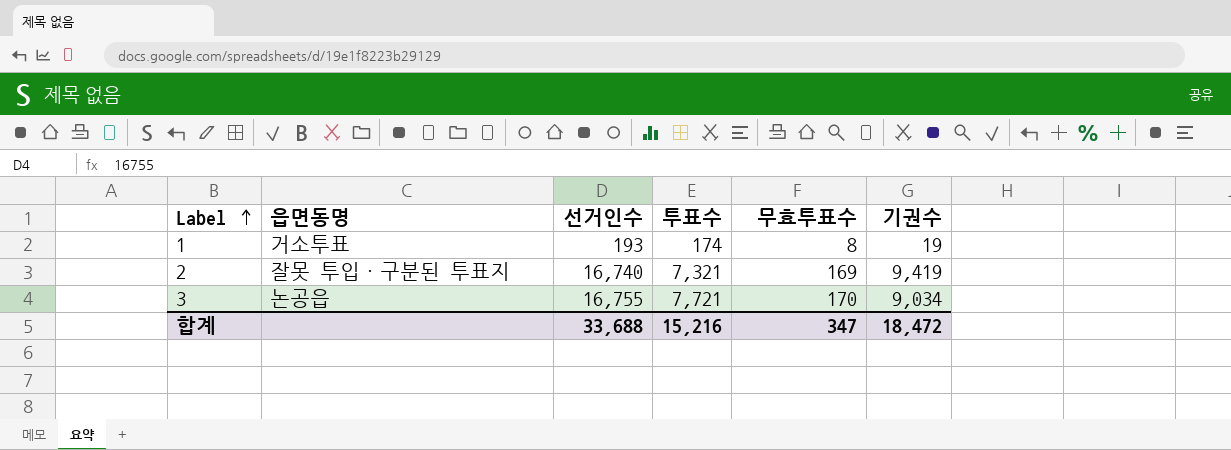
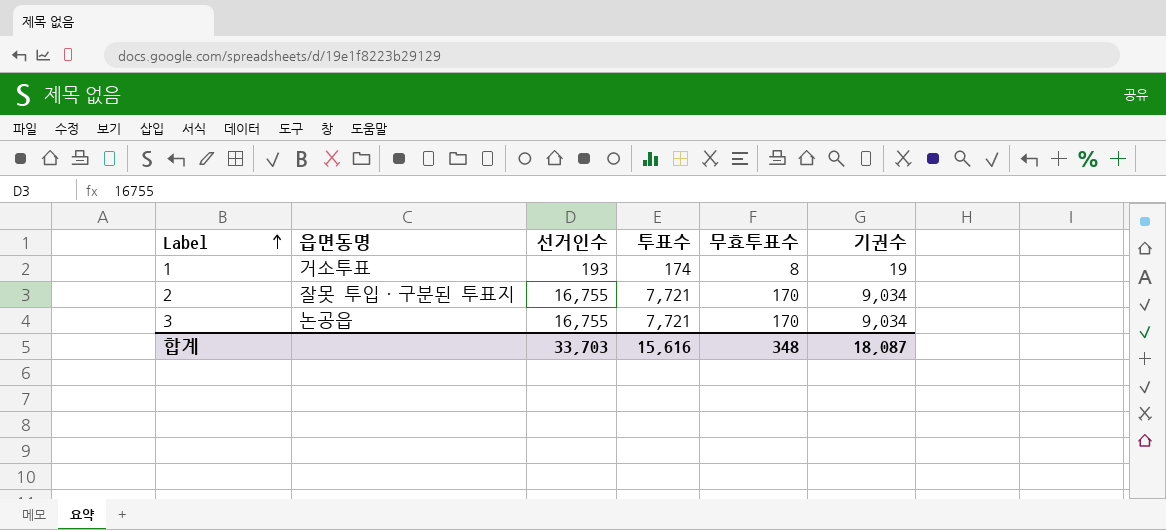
2 | 선거인수: 16,740 -> 16,755
2 | 투표수: 7,321 -> 7,721
2 | 무효투표수: 169 -> 170
2 | 기권수: 9,419 -> 9,034
합계 | 선거인수: 33,688 -> 33,703
합계 | 투표수: 15,216 -> 15,616
합계 | 무효투표수: 347 -> 348
합계 | 기권수: 18,472 -> 18,087

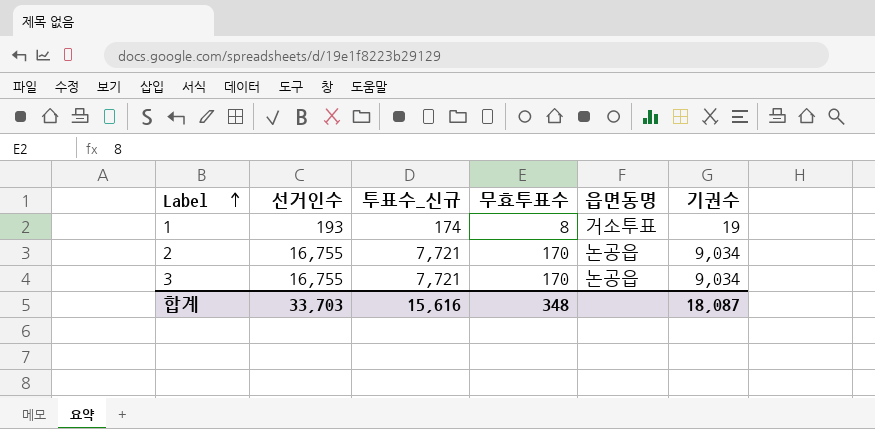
column name: 투표수 -> 투표수_신규
column 읍면동명 | position: 2 -> 5
2 | 읍면동명: 잘못 투입·구분된 투표지 -> 논공읍

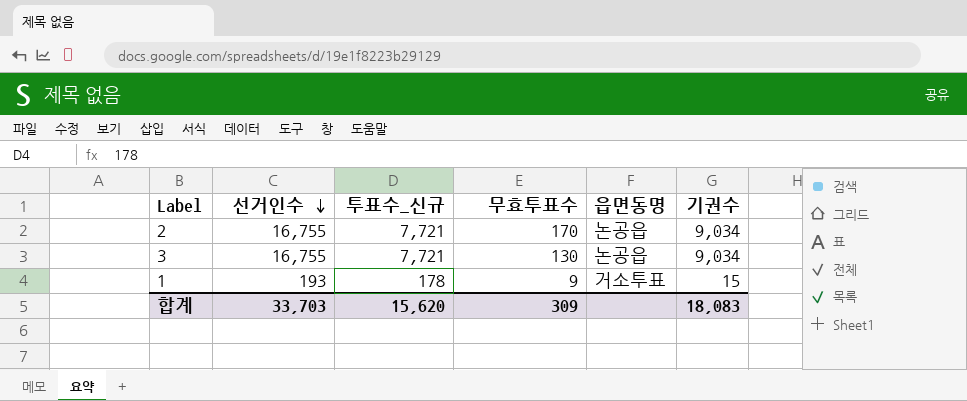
row order: Label ascending -> 선거인수 descending
3 | 무효투표수: 170 -> 130
1 | 투표수_신규: 174 -> 178
1 | 무효투표수: 8 -> 9
1 | 기권수: 19 -> 15
합계 | 투표수_신규: 15,616 -> 15,620
합계 | 무효투표수: 348 -> 309
합계 | 기권수: 18,087 -> 18,083

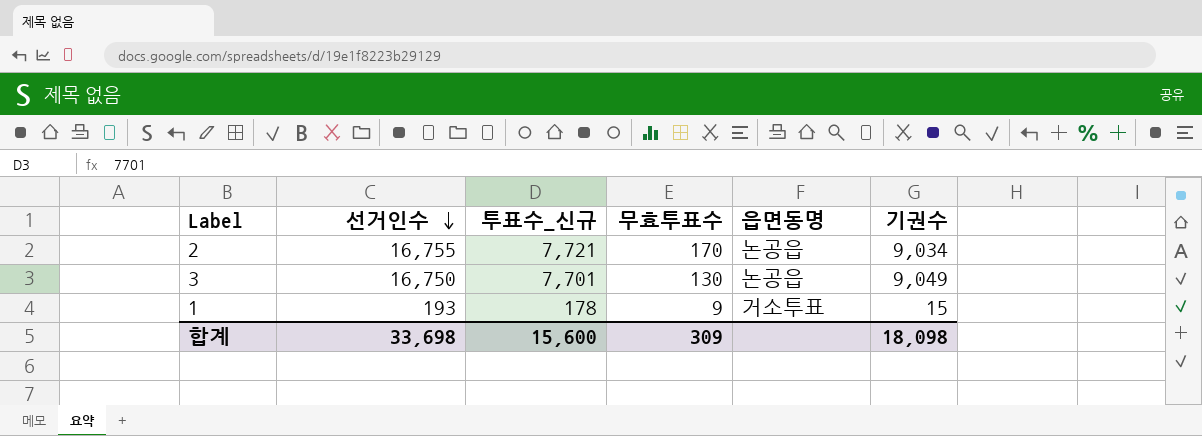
3 | 선거인수: 16,755 -> 16,750
3 | 투표수_신규: 7,721 -> 7,701
3 | 기권수: 9,034 -> 9,049
합계 | 선거인수: 33,703 -> 33,698
합계 | 투표수_신규: 15,620 -> 15,600
합계 | 기권수: 18,083 -> 18,098

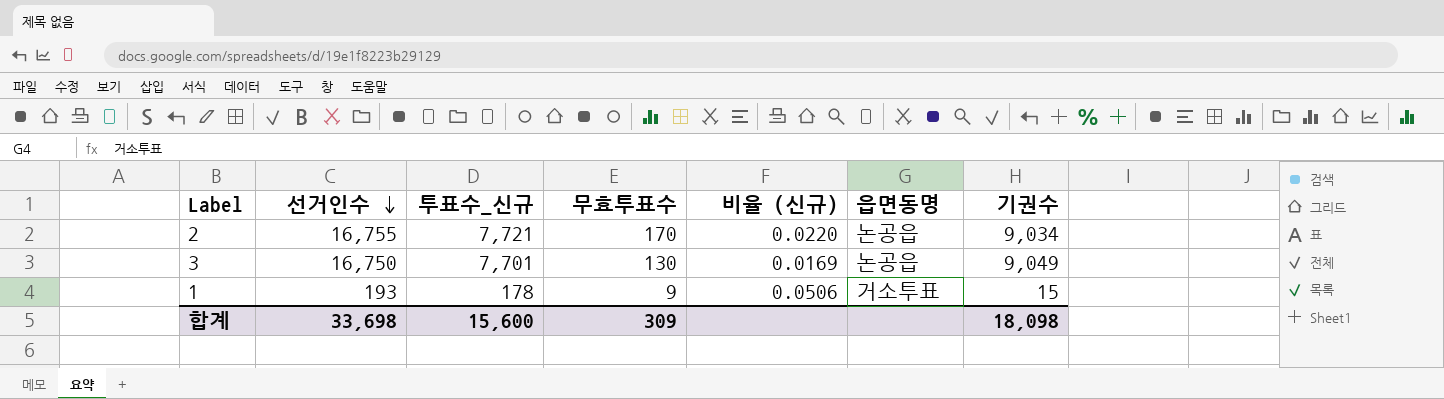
column 비율 (신규) | formula: none -> [무효투표수] / [투표수_신규]

